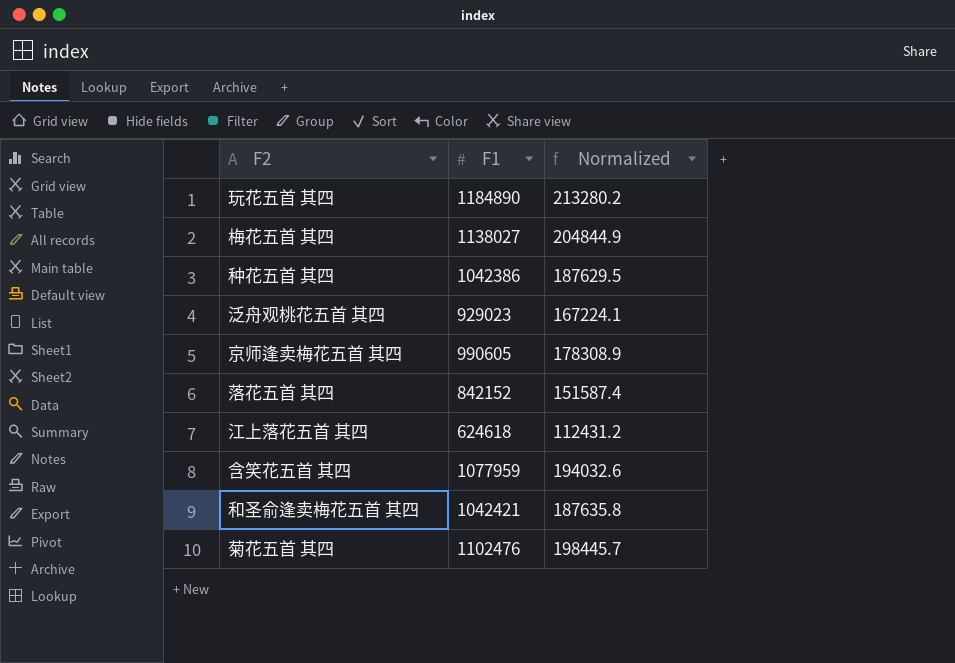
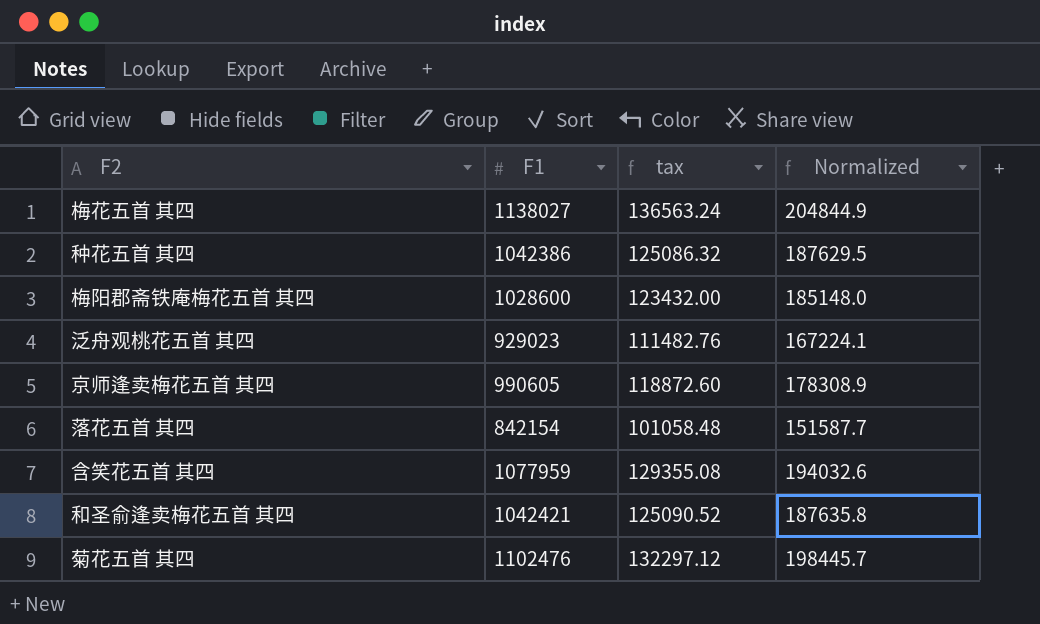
column tax | formula: none -> [F1] * 0.12
row 玩花五首 其四: 1184890 | 213280.2 -> none
row 江上落花五首 其四: 624618 | 112431.2 -> none
row 梅阳郡斋铁庵梅花五首 其四: none -> 1028600 | 123432.00 | 185148.0
落花五首 其四 | F1: 842152 -> 842154
落花五首 其四 | Normalized: 151587.4 -> 151587.7

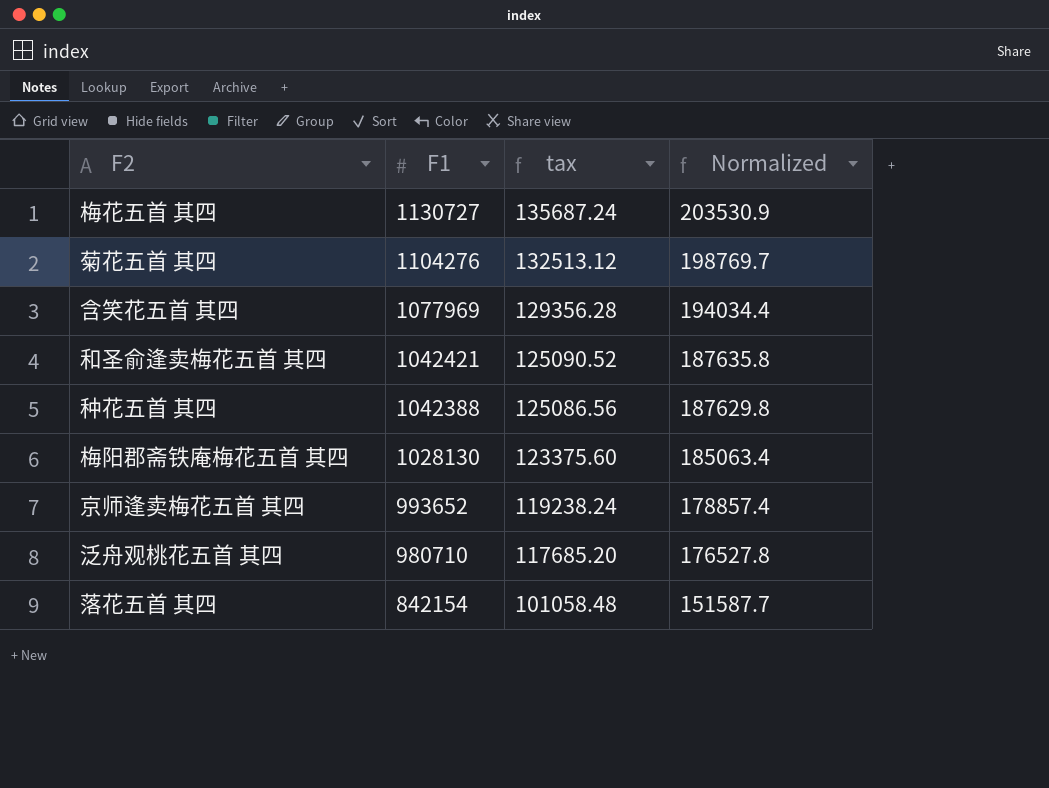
row order: none -> F1 descending
梅花五首 其四 | F1: 1138027 -> 1130727
梅花五首 其四 | tax: 136563.24 -> 135687.24
梅花五首 其四 | Normalized: 204844.9 -> 203530.9
菊花五首 其四 | F1: 1102476 -> 1104276
菊花五首 其四 | tax: 132297.12 -> 132513.12
菊花五首 其四 | Normalized: 198445.7 -> 198769.7
含笑花五首 其四 | F1: 1077959 -> 1077969
含笑花五首 其四 | tax: 129355.08 -> 129356.28
含笑花五首 其四 | Normalized: 194032.6 -> 194034.4
种花五首 其四 | F1: 1042386 -> 1042388
种花五首 其四 | tax: 125086.32 -> 125086.56
种花五首 其四 | Normalized: 187629.5 -> 187629.8
梅阳郡斋铁庵梅花五首 其四 | F1: 1028600 -> 1028130
梅阳郡斋铁庵梅花五首 其四 | tax: 123432.00 -> 123375.60
梅阳郡斋铁庵梅花五首 其四 | Normalized: 185148.0 -> 185063.4
京师逢卖梅花五首 其四 | F1: 990605 -> 993652
京师逢卖梅花五首 其四 | tax: 118872.60 -> 119238.24
京师逢卖梅花五首 其四 | Normalized: 178308.9 -> 178857.4
泛舟观桃花五首 其四 | F1: 929023 -> 980710
泛舟观桃花五首 其四 | tax: 111482.76 -> 117685.20
泛舟观桃花五首 其四 | Normalized: 167224.1 -> 176527.8

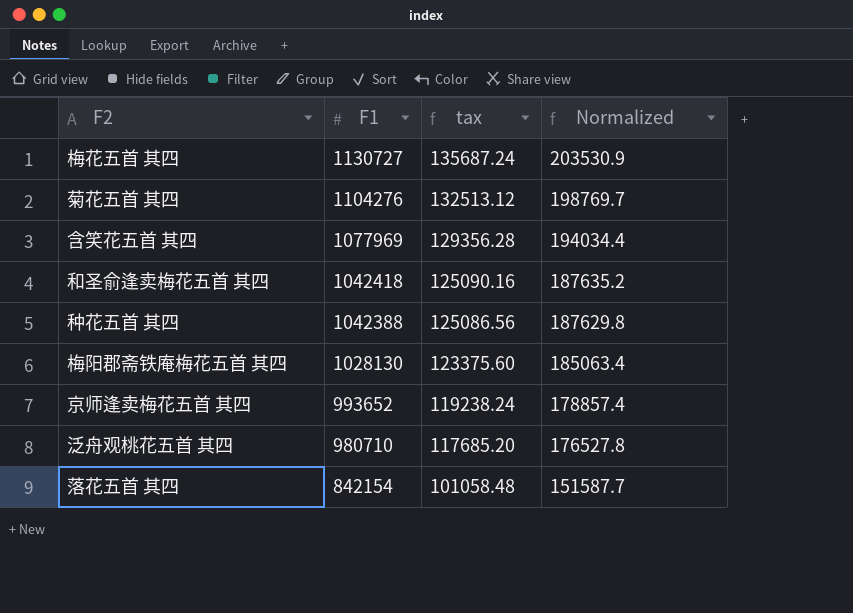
和圣俞逢卖梅花五首 其四 | F1: 1042421 -> 1042418
和圣俞逢卖梅花五首 其四 | tax: 125090.52 -> 125090.16
和圣俞逢卖梅花五首 其四 | Normalized: 187635.8 -> 187635.2

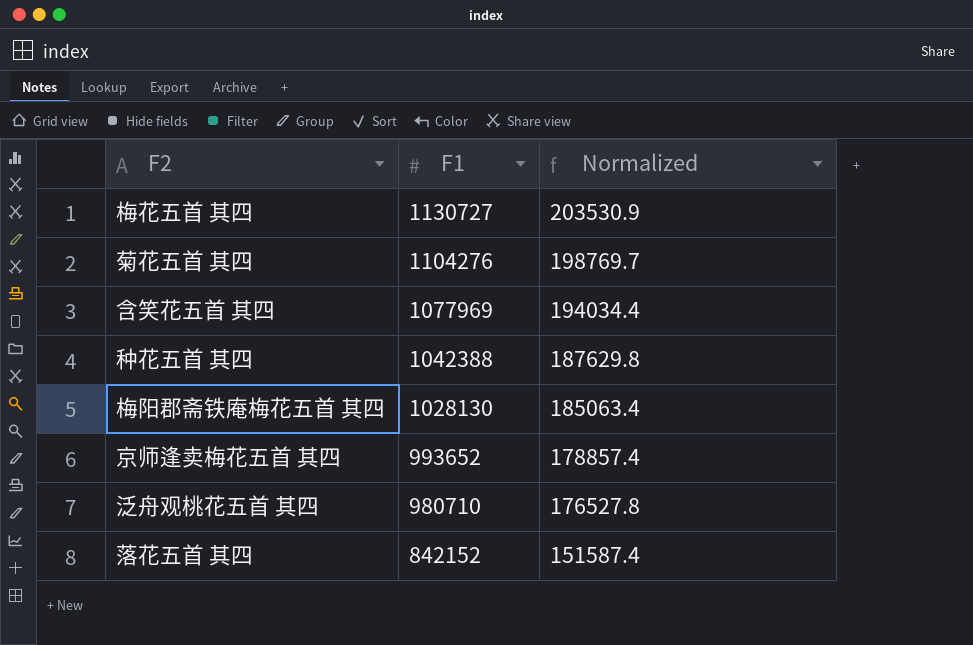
column tax | formula: [F1] * 0.12 -> none
row 和圣俞逢卖梅花五首 其四: 1042418 | 125090.16 | 187635.2 -> none
落花五首 其四 | F1: 842154 -> 842152
落花五首 其四 | Normalized: 151587.7 -> 151587.4

